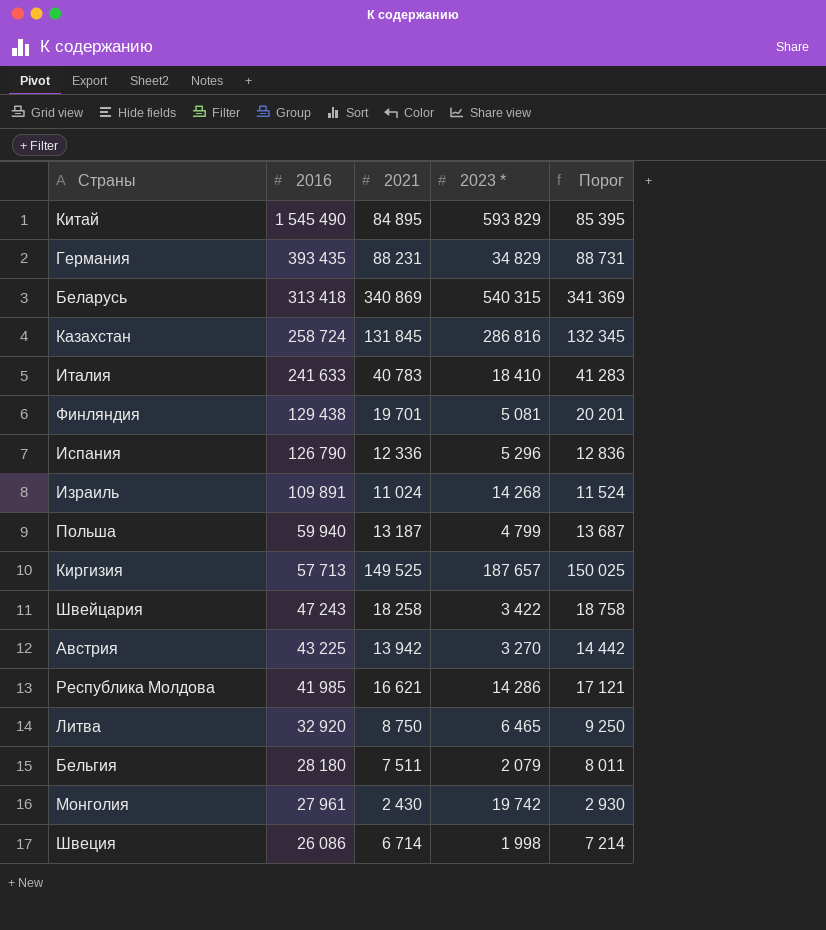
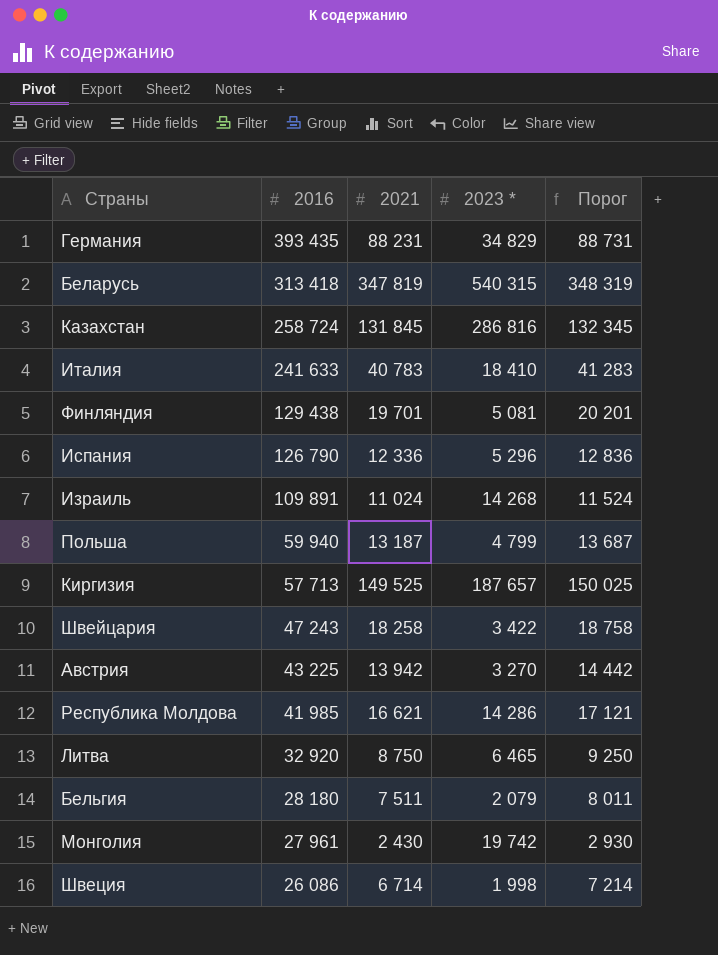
row Китай: 1 545 490 | 84 895 | 593 829 | 85 395 -> none
Беларусь | 2021: 340 869 -> 347 819
Беларусь | Порог: 341 369 -> 348 319

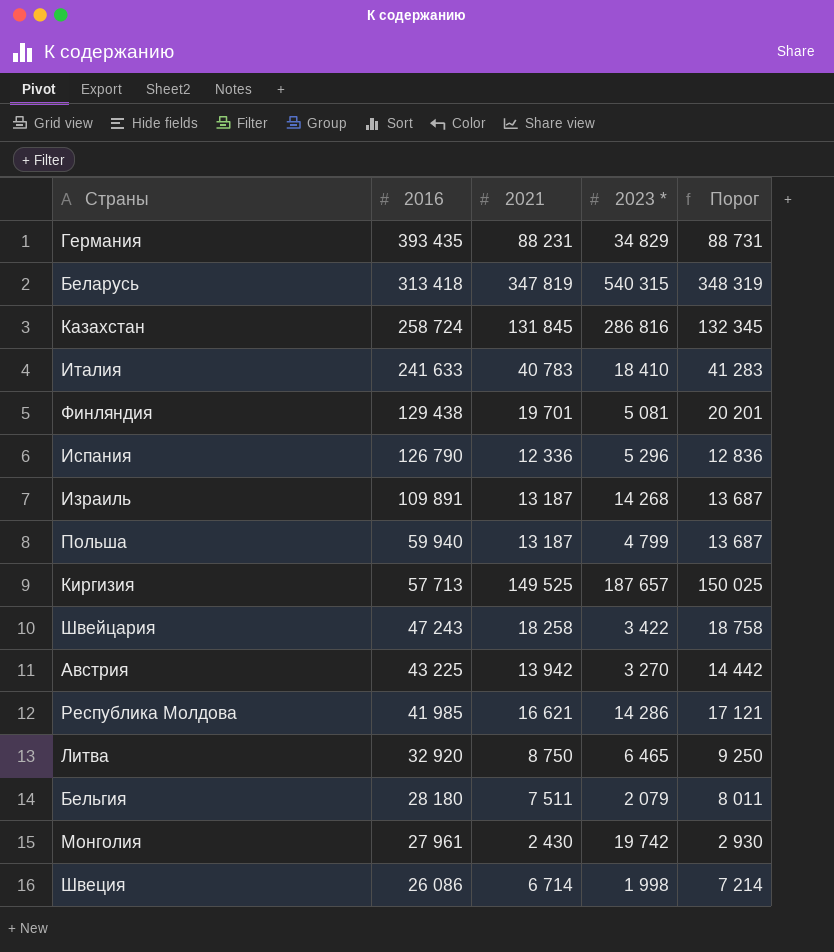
Израиль | 2021: 11 024 -> 13 187
Израиль | Порог: 11 524 -> 13 687

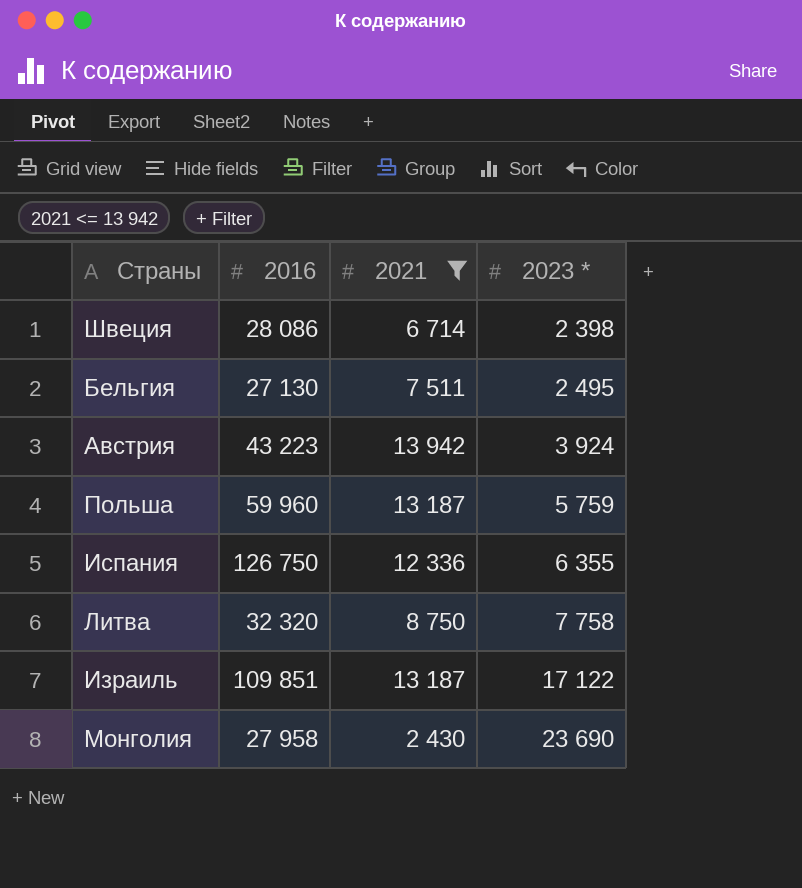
filter: none -> 2021 <= 13 942
row order: 2016 descending -> 2023 * ascending
column Порог | formula: [2021] + 500 -> none
Швеция | 2016: 26 086 -> 28 086
Швеция | 2023 *: 1 998 -> 2 398
Бельгия | 2016: 28 180 -> 27 130
Бельгия | 2023 *: 2 079 -> 2 495
Австрия | 2016: 43 225 -> 43 223
Австрия | 2023 *: 3 270 -> 3 924
Польша | 2016: 59 940 -> 59 960
Польша | 2023 *: 4 799 -> 5 759
Испания | 2016: 126 790 -> 126 750
Испания | 2023 *: 5 296 -> 6 355
Литва | 2016: 32 920 -> 32 320
Литва | 2023 *: 6 465 -> 7 758
Израиль | 2016: 109 891 -> 109 851
Израиль | 2023 *: 14 268 -> 17 122
Монголия | 2016: 27 961 -> 27 958
Монголия | 2023 *: 19 742 -> 23 690

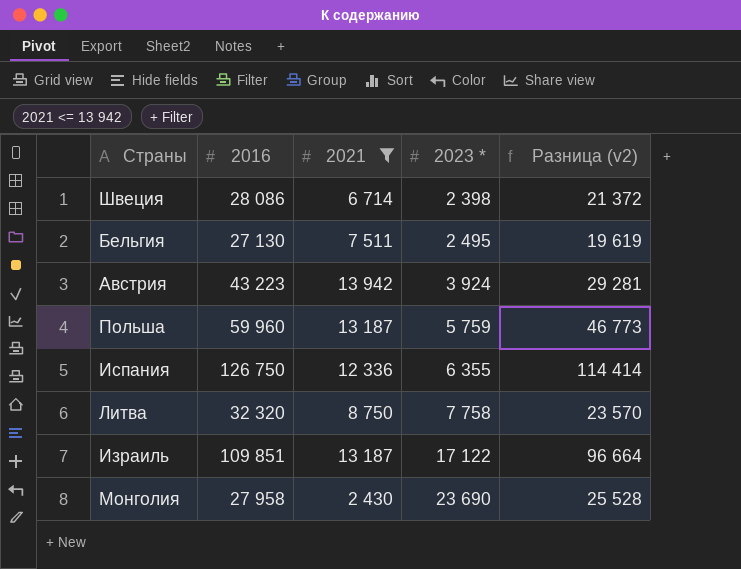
column Разница (v2) | formula: none -> [2016] - [2021]

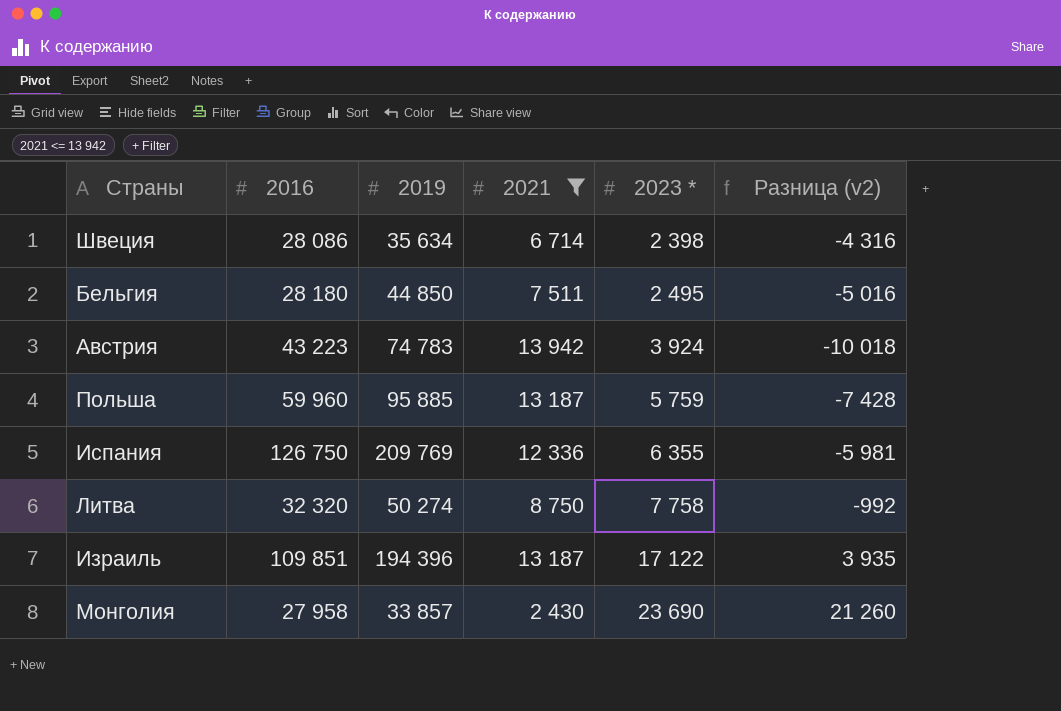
column 2019 | position: none -> 3
column Разница (v2) | formula: [2016] - [2021] -> [2023 *] - [2021]
Бельгия | 2016: 27 130 -> 28 180

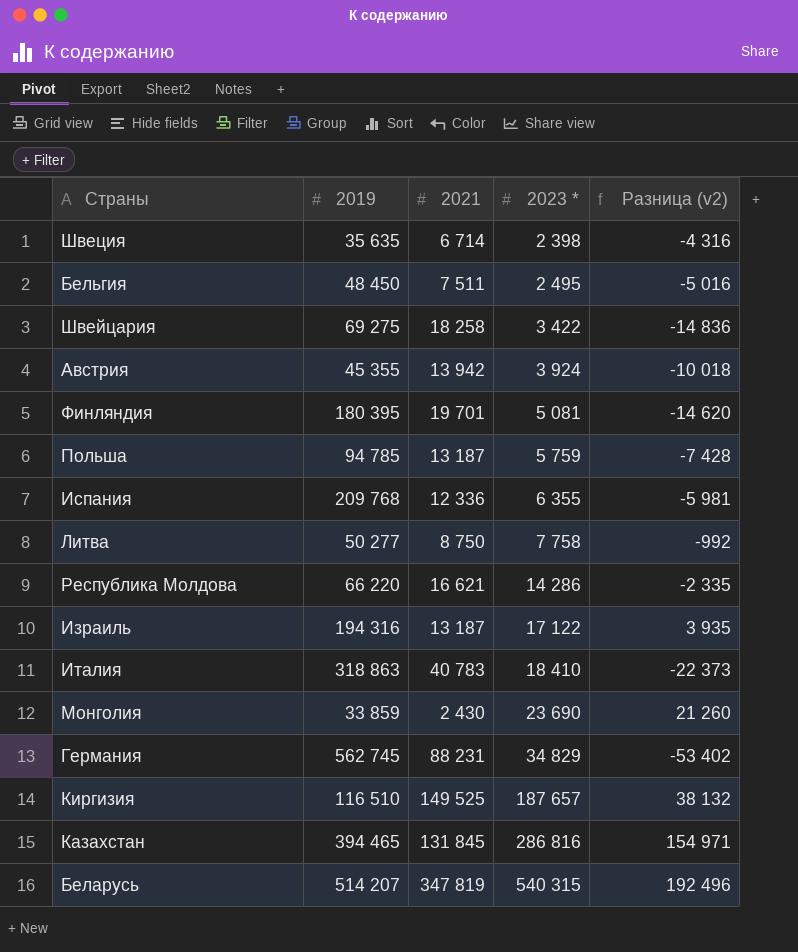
filter: 2021 <= 13 942 -> none
column 2016 | position: 2 -> none
Швеция | 2019: 35 634 -> 35 635
Бельгия | 2019: 44 850 -> 48 450
Австрия | 2019: 74 783 -> 45 355
Польша | 2019: 95 885 -> 94 785
Испания | 2019: 209 769 -> 209 768
Литва | 2019: 50 274 -> 50 277
Израиль | 2019: 194 396 -> 194 316
Монголия | 2019: 33 857 -> 33 859

